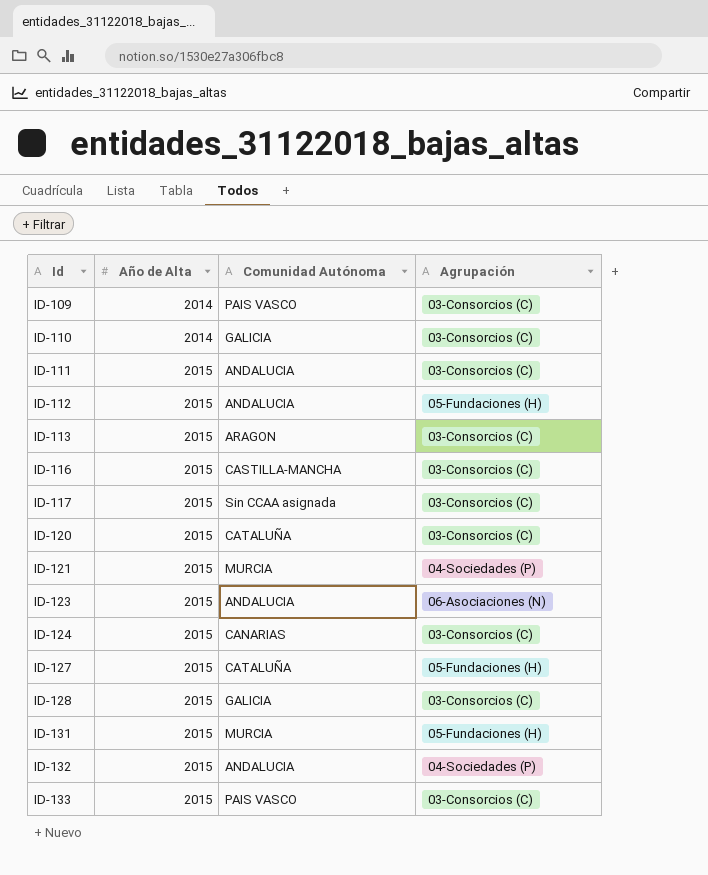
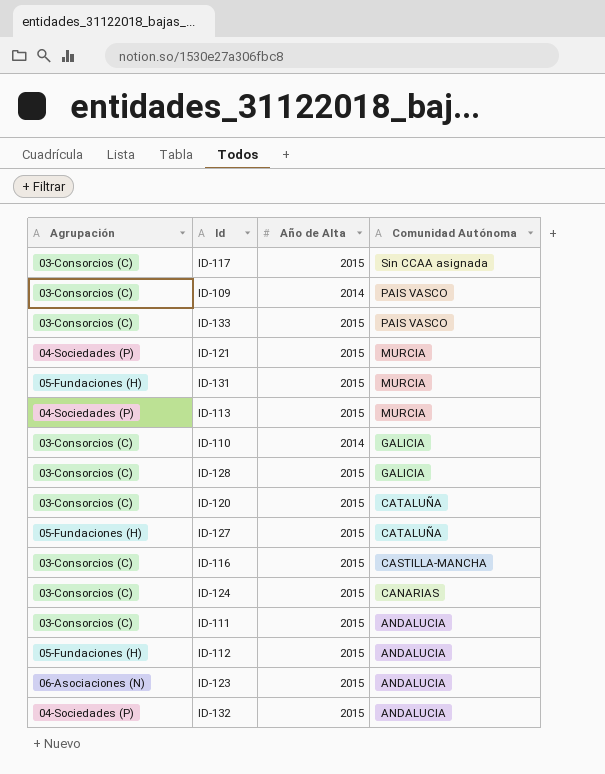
row order: Id ascending -> Comunidad Autónoma descending
column Agrupación | position: 4 -> 1
ID-113 | Agrupación: 03-Consorcios (C) -> 04-Sociedades (P)
ID-113 | Comunidad Autónoma: ARAGON -> MURCIA

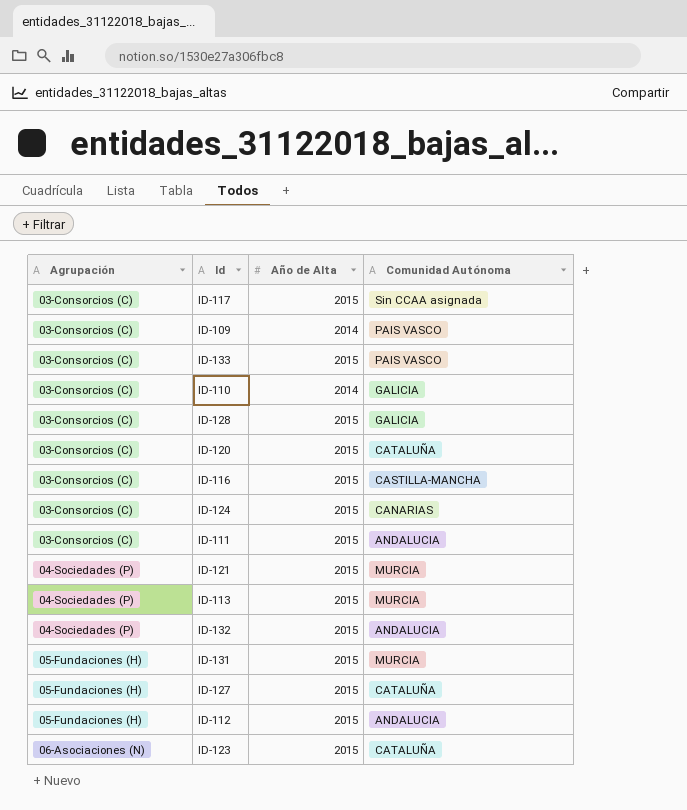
row order: Comunidad Autónoma descending -> Agrupación ascending
ID-123 | Comunidad Autónoma: ANDALUCIA -> CATALUÑA

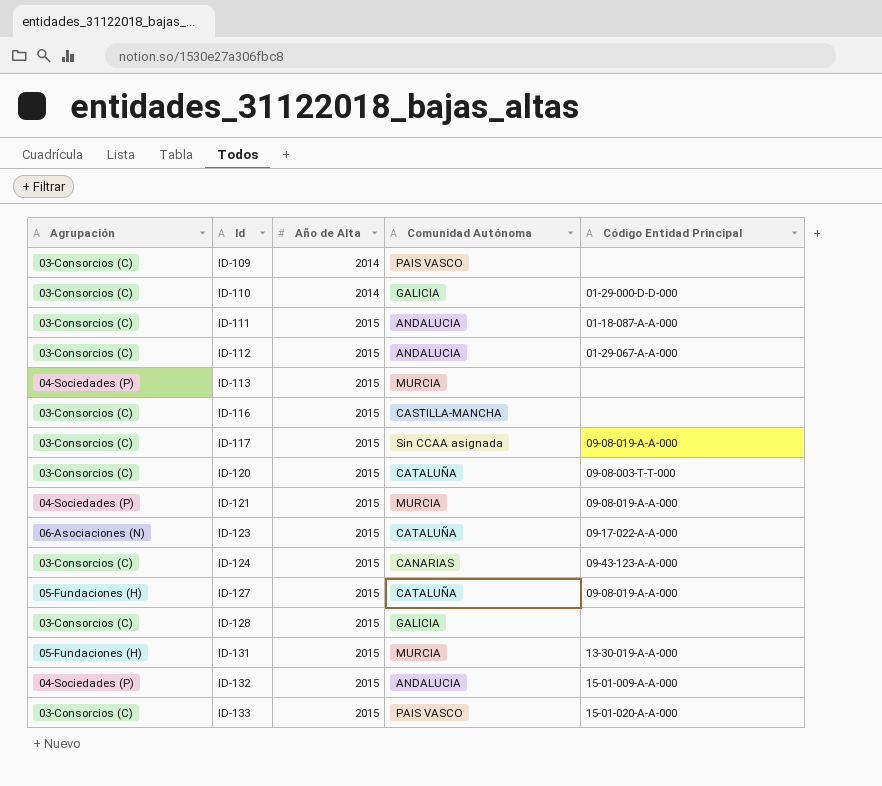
row order: Agrupación ascending -> Id ascending
column Código Entidad Principal | position: none -> 5
ID-112 | Agrupación: 05-Fundaciones (H) -> 03-Consorcios (C)

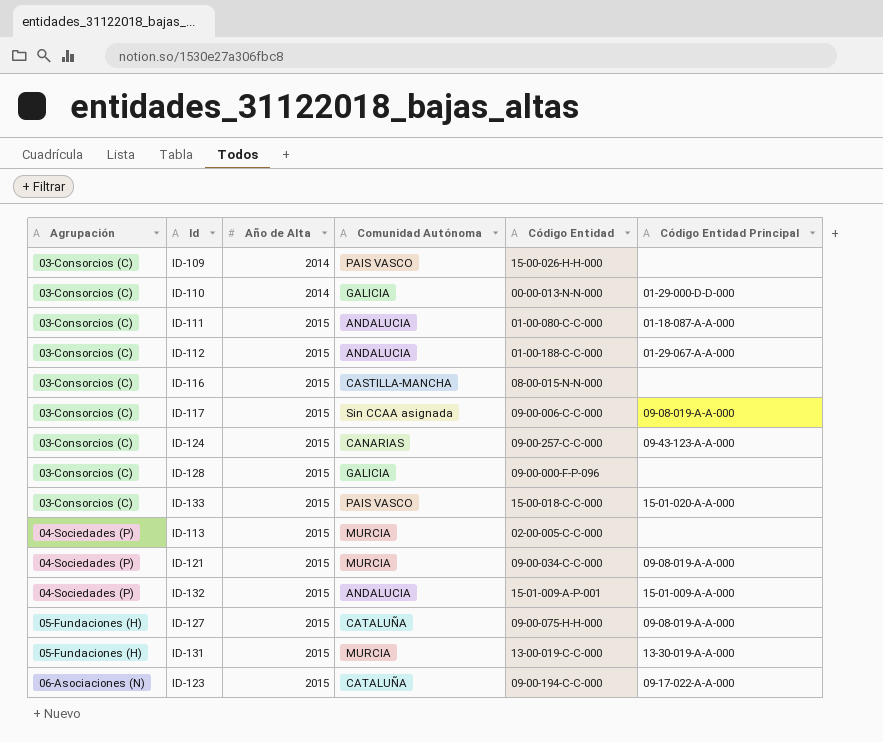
row order: Id ascending -> Agrupación ascending
column Código Entidad | position: none -> 5
row ID-120: 03-Consorcios (C) | 2015 | CATALUÑA | 09-08-003-T-T-000 -> none

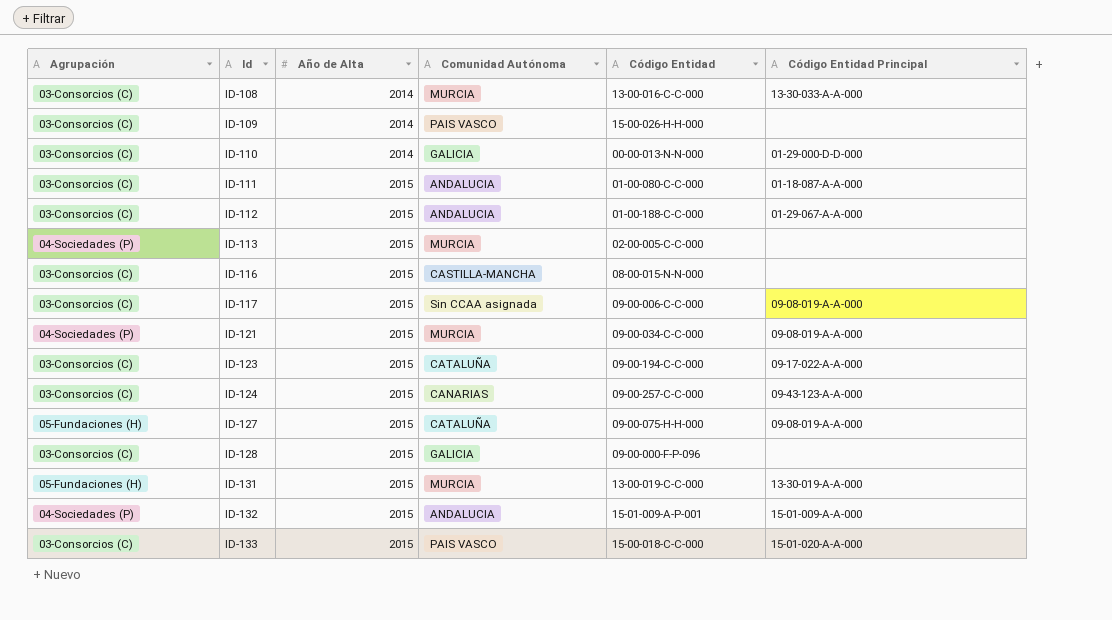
row order: Agrupación ascending -> Id ascending
row ID-108: none -> 03-Consorcios (C) | 2014 | MURCIA | 13-00-016-C-C-000 | 13-30-033-A-A-000
ID-123 | Agrupación: 06-Asociaciones (N) -> 03-Consorcios (C)

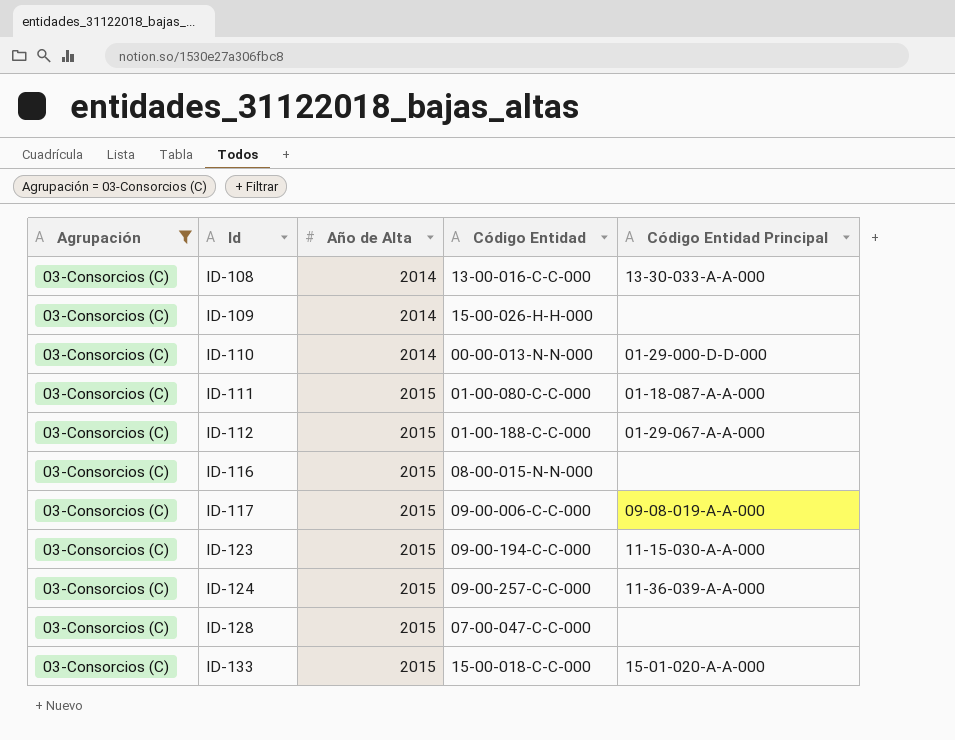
filter: none -> Agrupación = 03-Consorcios (C)
column Comunidad Autónoma | position: 4 -> none
ID-123 | Código Entidad Principal: 09-17-022-A-A-000 -> 11-15-030-A-A-000
ID-124 | Código Entidad Principal: 09-43-123-A-A-000 -> 11-36-039-A-A-000
ID-128 | Código Entidad: 09-00-000-F-P-096 -> 07-00-047-C-C-000

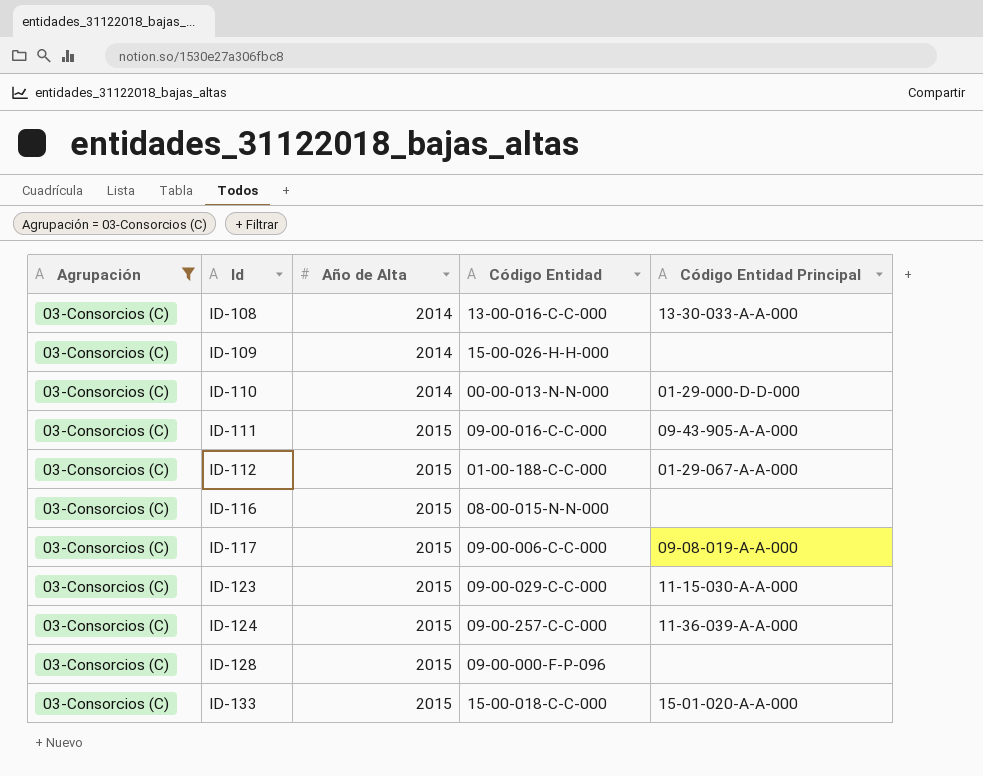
ID-111 | Código Entidad: 01-00-080-C-C-000 -> 09-00-016-C-C-000
ID-111 | Código Entidad Principal: 01-18-087-A-A-000 -> 09-43-905-A-A-000
ID-123 | Código Entidad: 09-00-194-C-C-000 -> 09-00-029-C-C-000
ID-128 | Código Entidad: 07-00-047-C-C-000 -> 09-00-000-F-P-096

